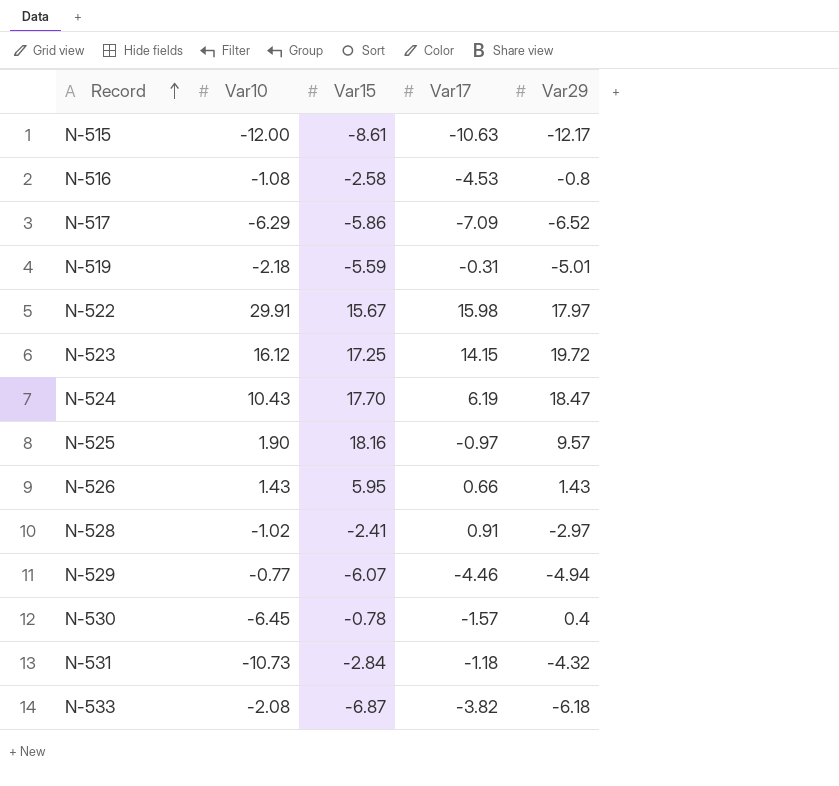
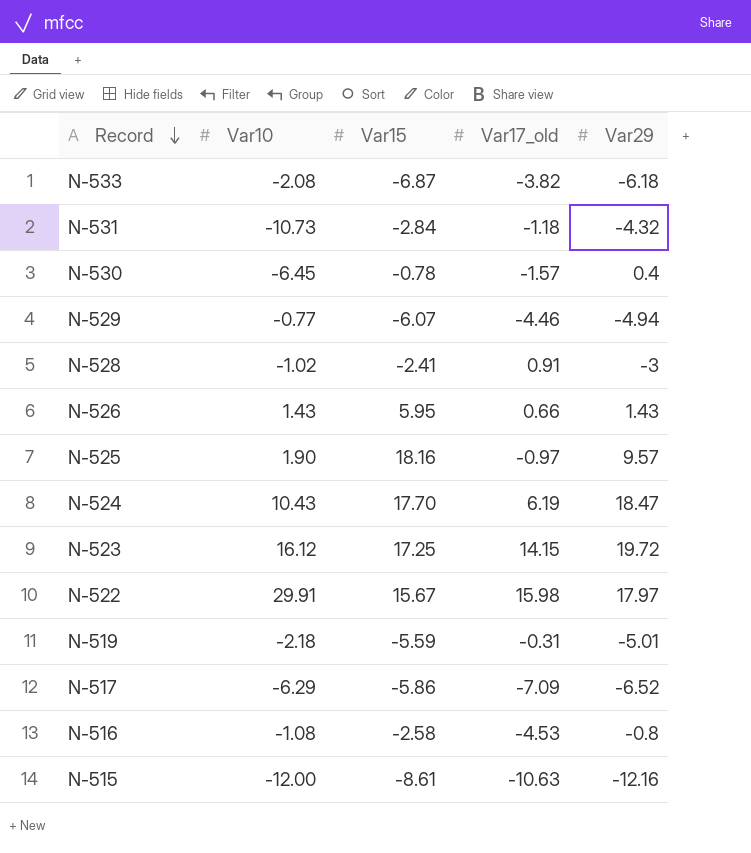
row order: Record ascending -> Record descending
column name: Var17 -> Var17_old
N-528 | Var29: -2.97 -> -3
N-515 | Var29: -12.17 -> -12.16

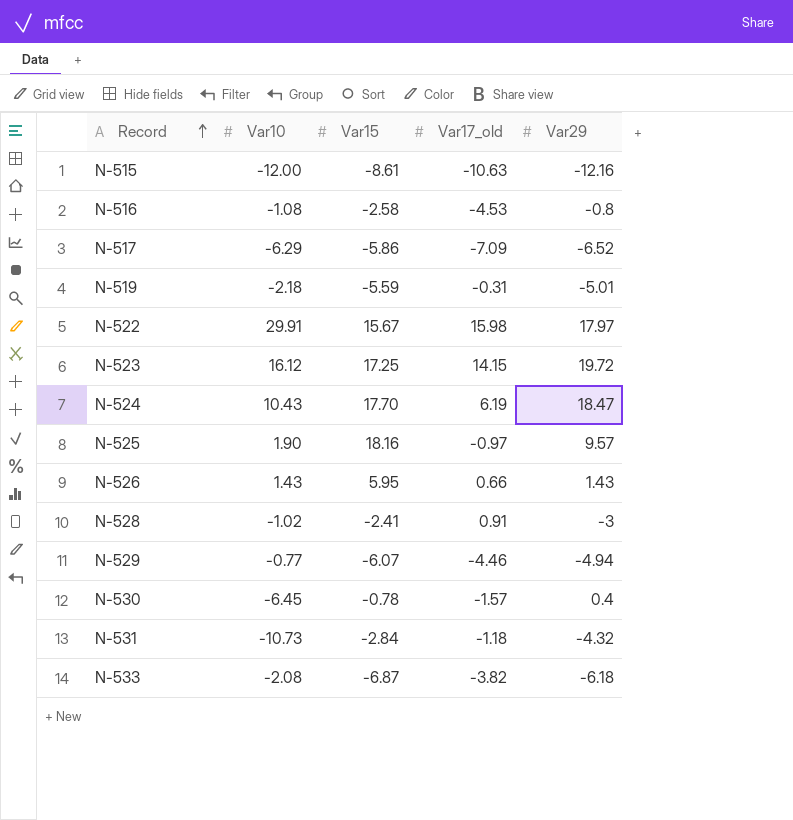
row order: Record descending -> Record ascending

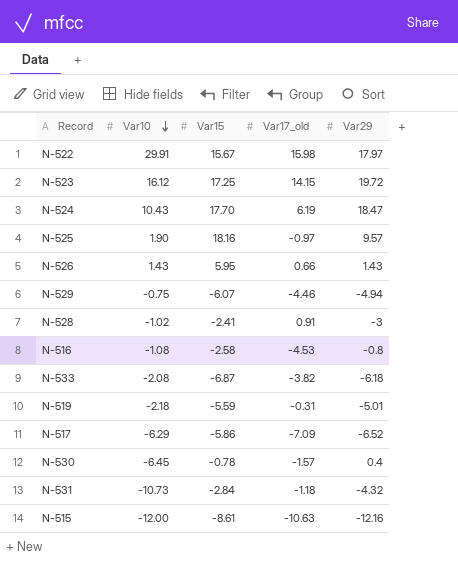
row order: Record ascending -> Var10 descending
N-529 | Var10: -0.77 -> -0.75

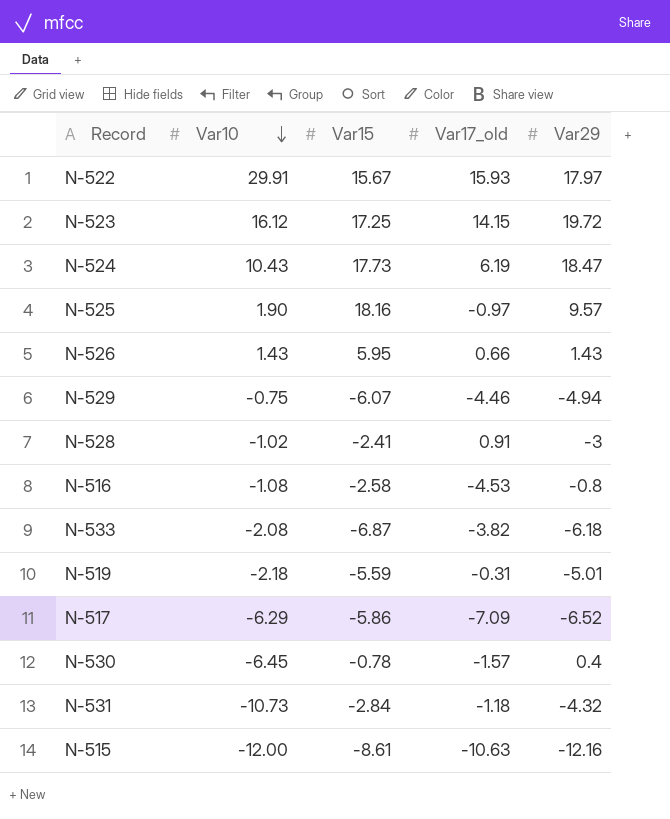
N-522 | Var17_old: 15.98 -> 15.93
N-524 | Var15: 17.70 -> 17.73

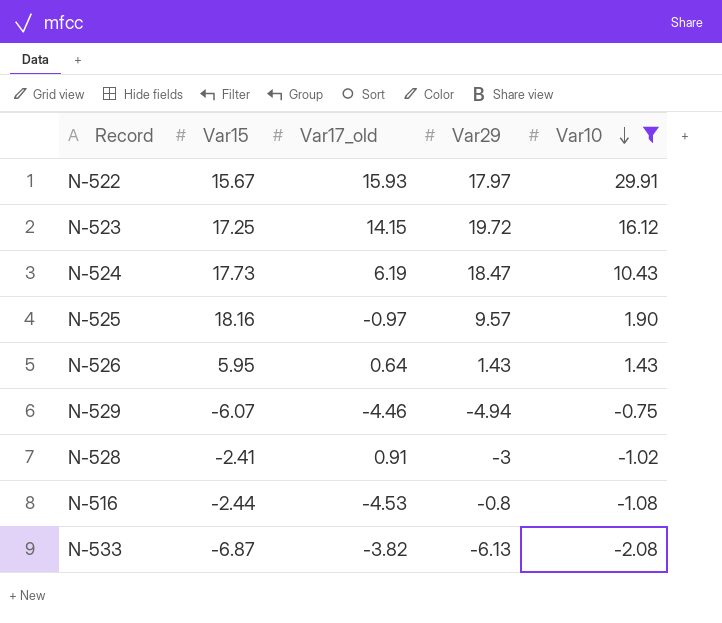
filter: none -> Var10 >= -2.08
column Var10 | position: 2 -> 5
N-526 | Var17_old: 0.66 -> 0.64
N-516 | Var15: -2.58 -> -2.44
N-533 | Var29: -6.18 -> -6.13

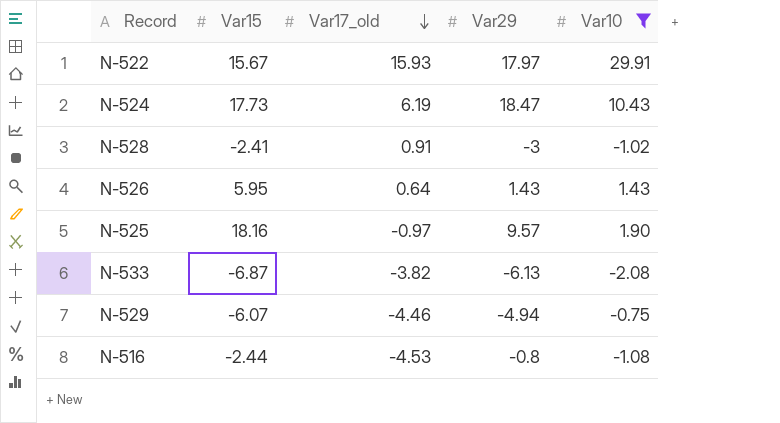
row order: Var10 descending -> Var17_old descending
row N-523: 17.25 | 14.15 | 19.72 | 16.12 -> none

